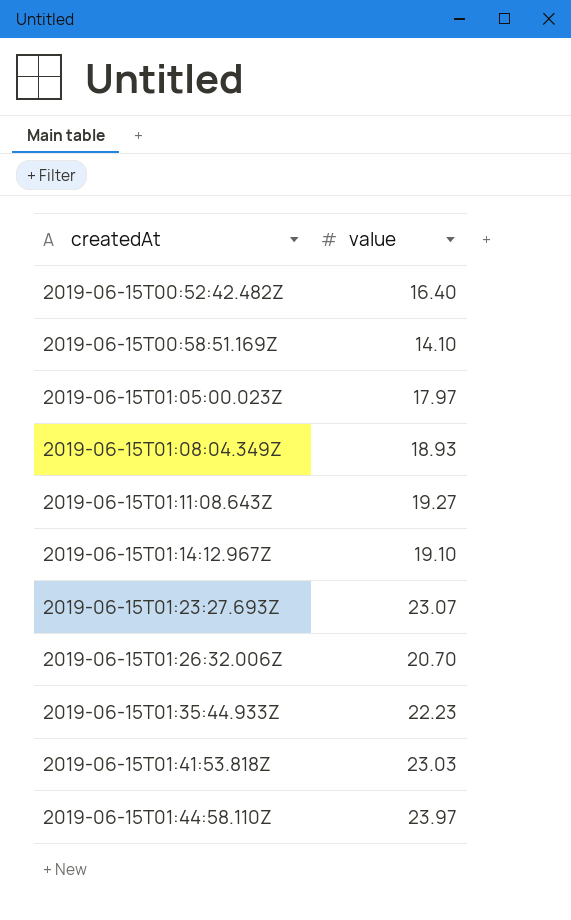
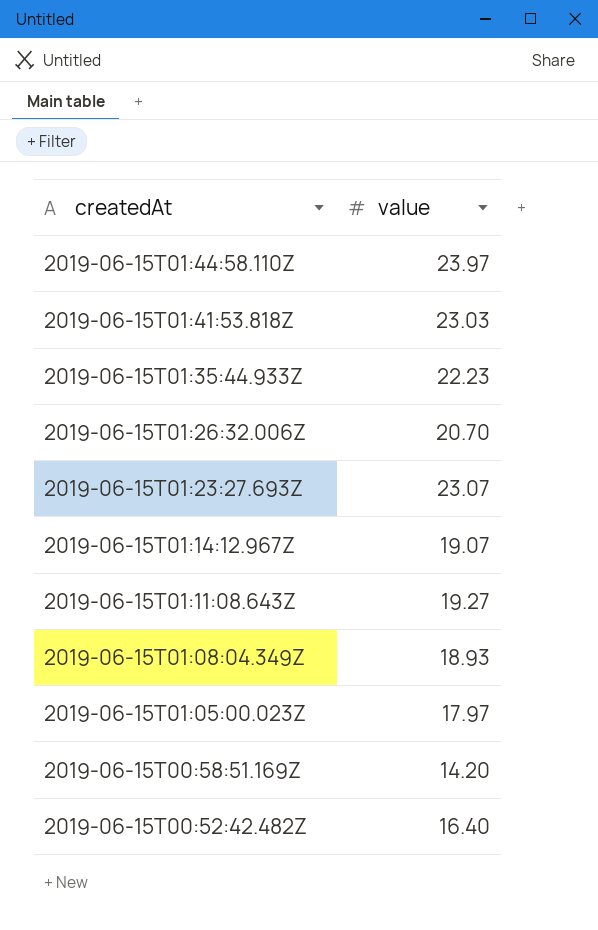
row order: createdAt ascending -> createdAt descending
2019-06-15T01:14:12.967Z | value: 19.10 -> 19.07
2019-06-15T00:58:51.169Z | value: 14.10 -> 14.20

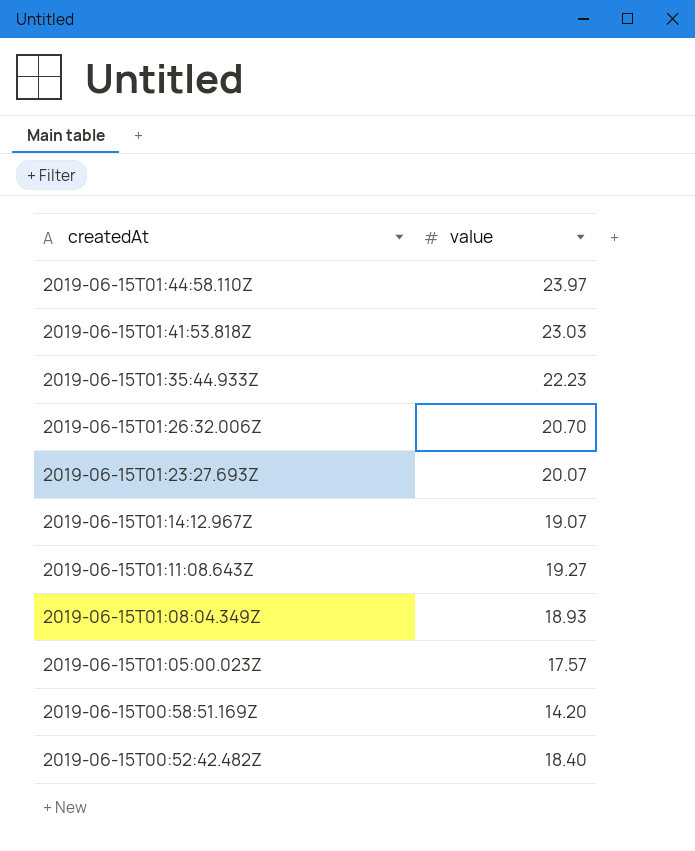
2019-06-15T01:23:27.693Z | value: 23.07 -> 20.07
2019-06-15T01:05:00.023Z | value: 17.97 -> 17.57
2019-06-15T00:52:42.482Z | value: 16.40 -> 18.40

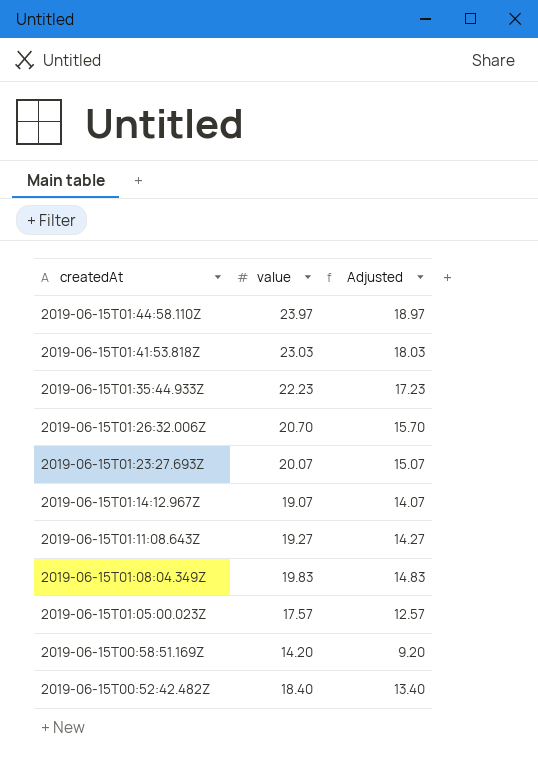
column Adjusted | formula: none -> [value] - 5
2019-06-15T01:08:04.349Z | value: 18.93 -> 19.83

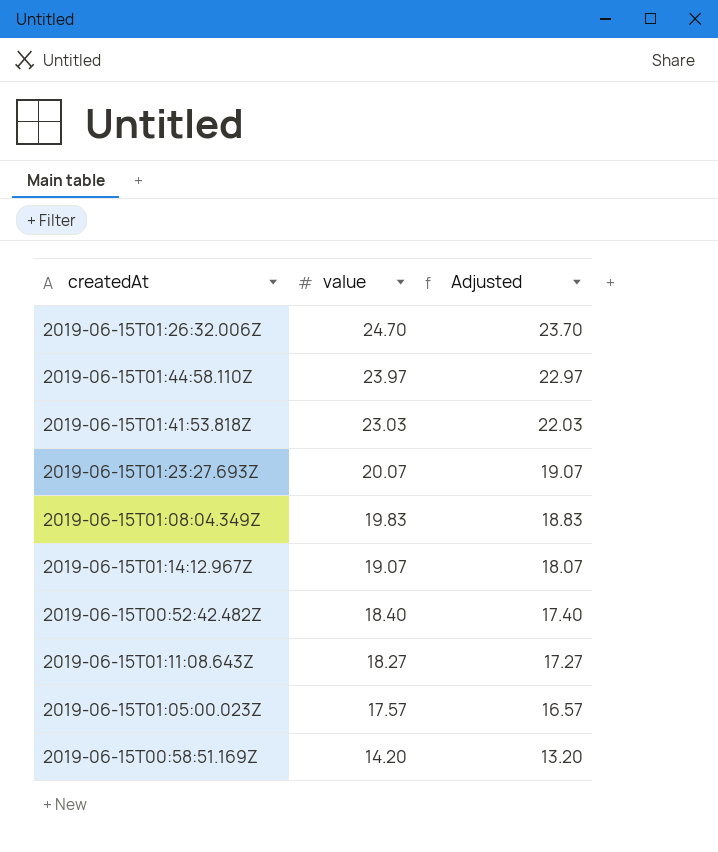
row order: createdAt descending -> value descending
column Adjusted | formula: [value] - 5 -> [value] - 1
row 2019-06-15T01:35:44.933Z: 22.23 | 17.23 -> none
2019-06-15T01:26:32.006Z | value: 20.70 -> 24.70
2019-06-15T01:11:08.643Z | value: 19.27 -> 18.27

